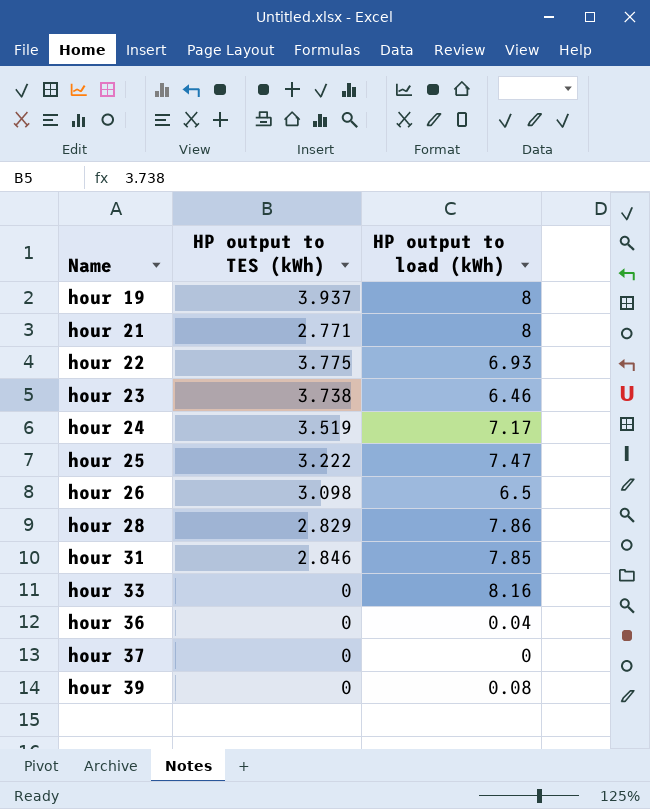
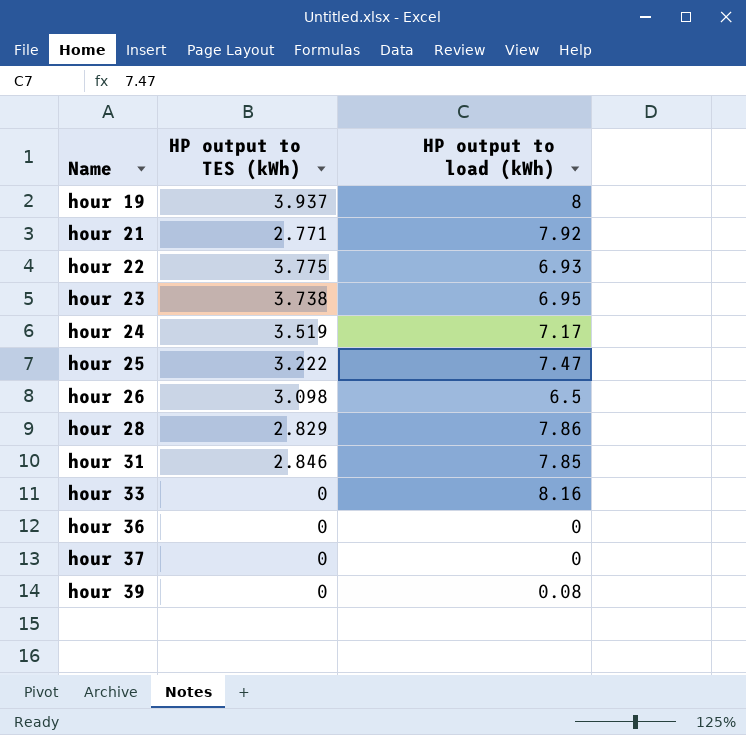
hour 21 | HP output to load (kWh): 8 -> 7.92
hour 23 | HP output to load (kWh): 6.46 -> 6.95
hour 36 | HP output to load (kWh): 0.04 -> 0

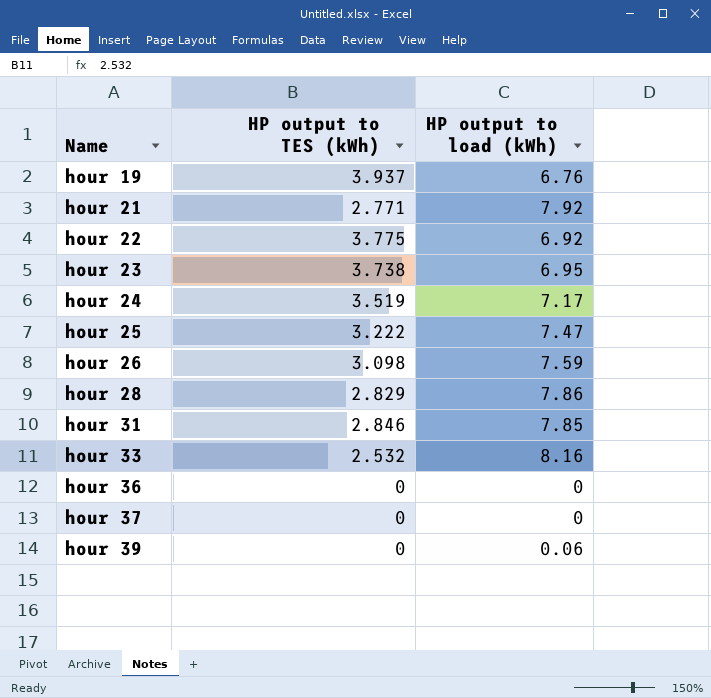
hour 19 | HP output to load (kWh): 8 -> 6.76
hour 22 | HP output to load (kWh): 6.93 -> 6.92
hour 26 | HP output to load (kWh): 6.5 -> 7.59
hour 33 | HP output to TES (kWh): 0 -> 2.532
hour 39 | HP output to load (kWh): 0.08 -> 0.06

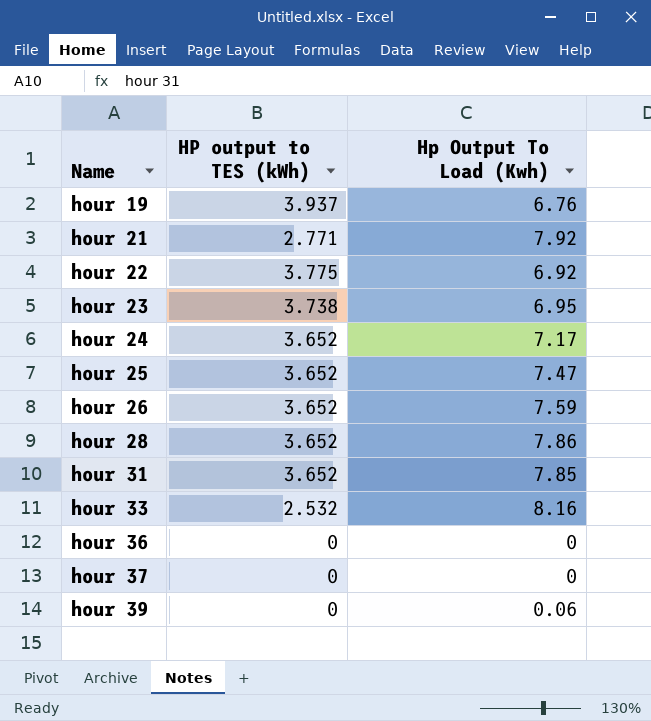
column name: HP output to load (kWh) -> Hp Output To Load (Kwh)
hour 24 | HP output to TES (kWh): 3.519 -> 3.652
hour 25 | HP output to TES (kWh): 3.222 -> 3.652
hour 26 | HP output to TES (kWh): 3.098 -> 3.652
hour 28 | HP output to TES (kWh): 2.829 -> 3.652
hour 31 | HP output to TES (kWh): 2.846 -> 3.652

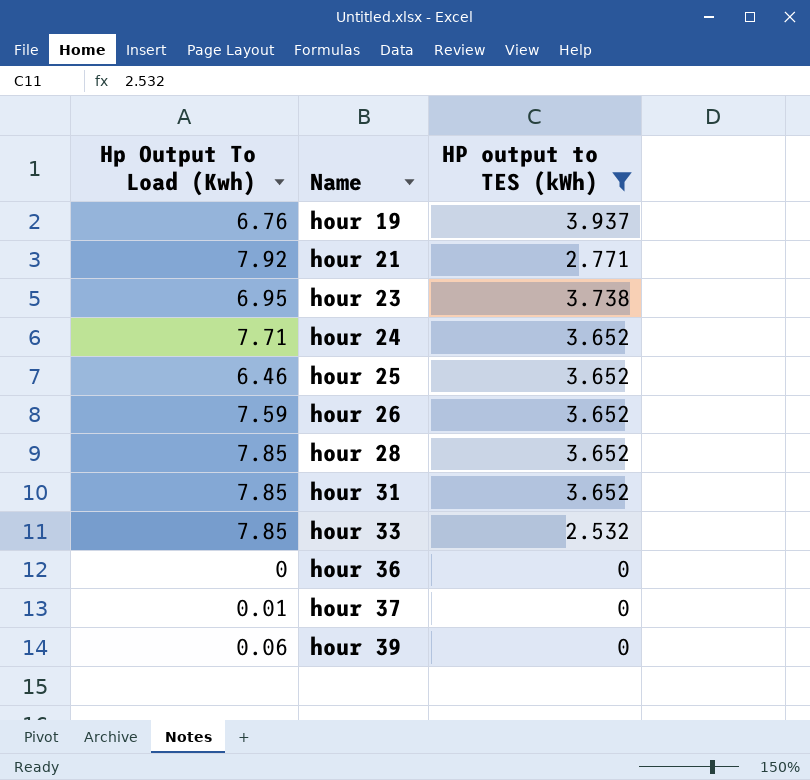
filter: none -> HP output to TES (kWh) != 3.775
column Hp Output To Load (Kwh) | position: 3 -> 1
hour 24 | Hp Output To Load (Kwh): 7.17 -> 7.71
hour 25 | Hp Output To Load (Kwh): 7.47 -> 6.46
hour 28 | Hp Output To Load (Kwh): 7.86 -> 7.85
hour 33 | Hp Output To Load (Kwh): 8.16 -> 7.85
hour 37 | Hp Output To Load (Kwh): 0 -> 0.01

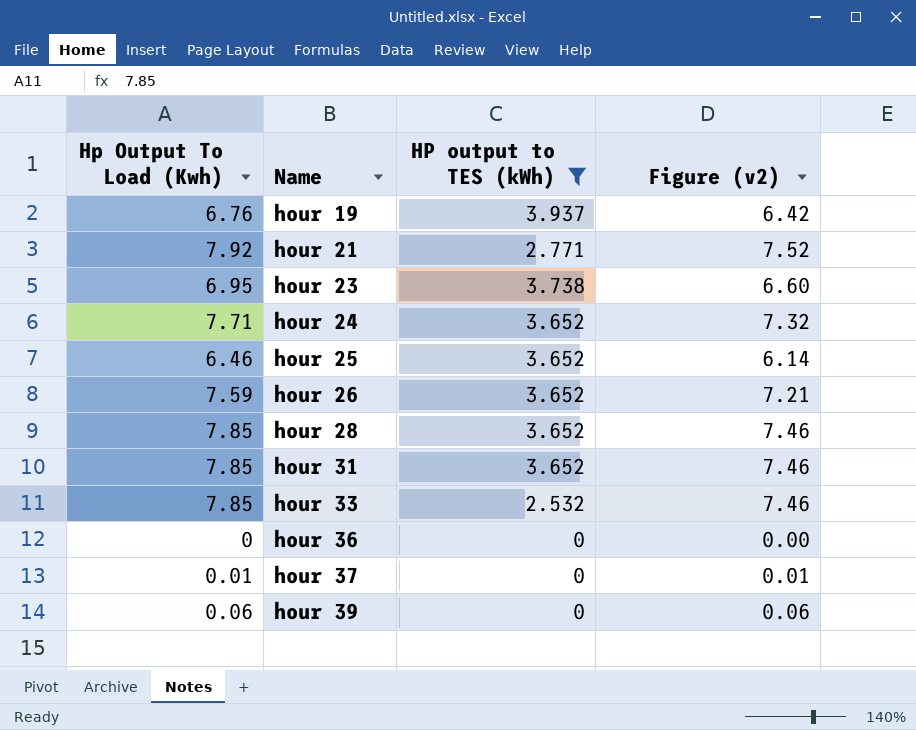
column Figure (v2) | formula: none -> [Hp Output To Load (Kwh)] * 0.95

